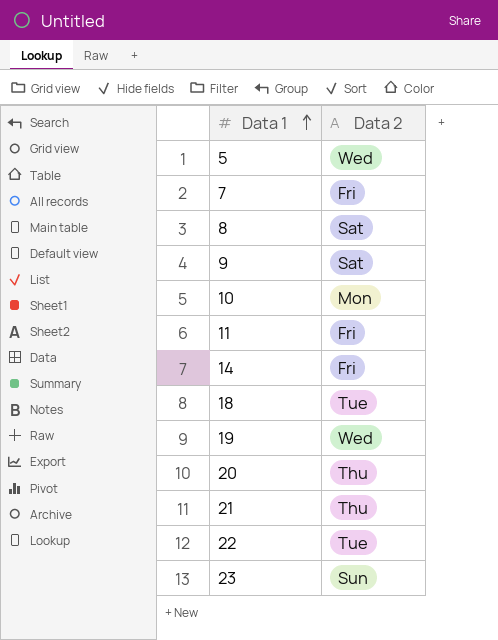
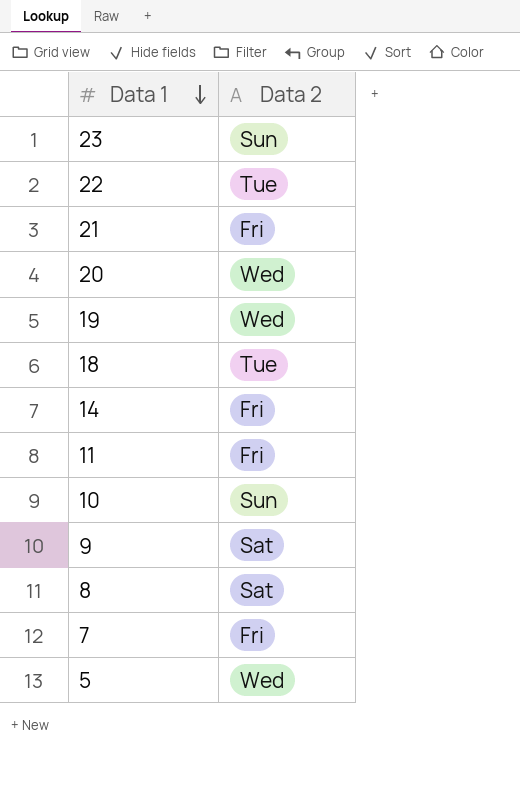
row order: Data 1 ascending -> Data 1 descending
21 | Data 2: Thu -> Fri
20 | Data 2: Thu -> Wed
10 | Data 2: Mon -> Sun

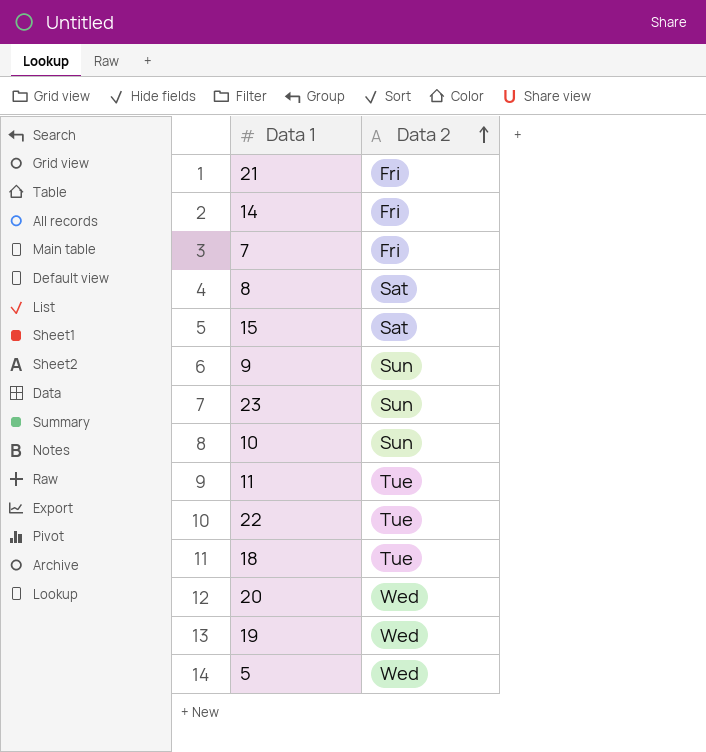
row order: Data 1 descending -> Data 2 ascending
row 15: none -> Sat
9 | Data 2: Sat -> Sun
11 | Data 2: Fri -> Tue

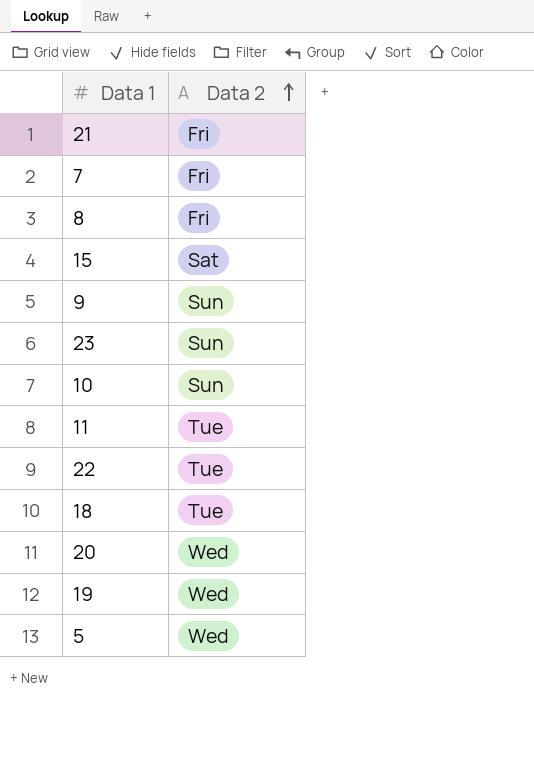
row 14: Fri -> none
8 | Data 2: Sat -> Fri

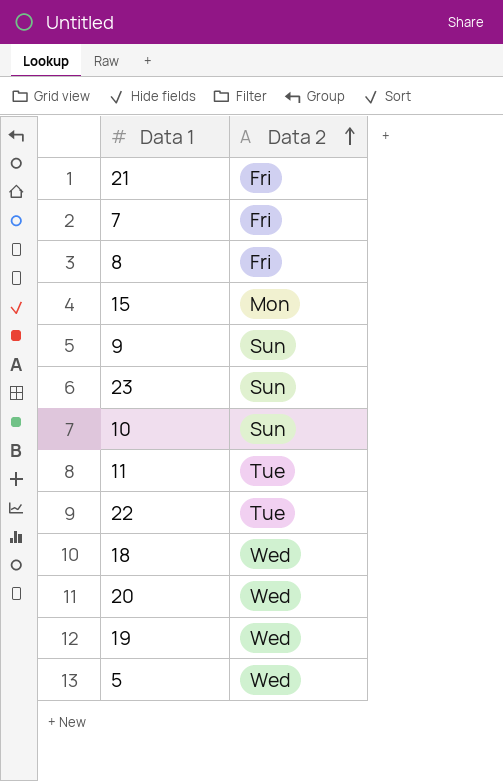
15 | Data 2: Sat -> Mon
18 | Data 2: Tue -> Wed

